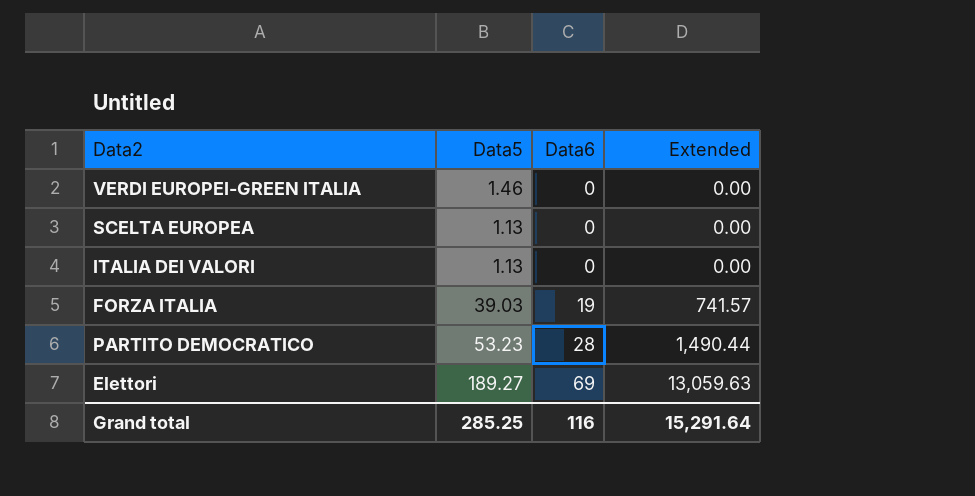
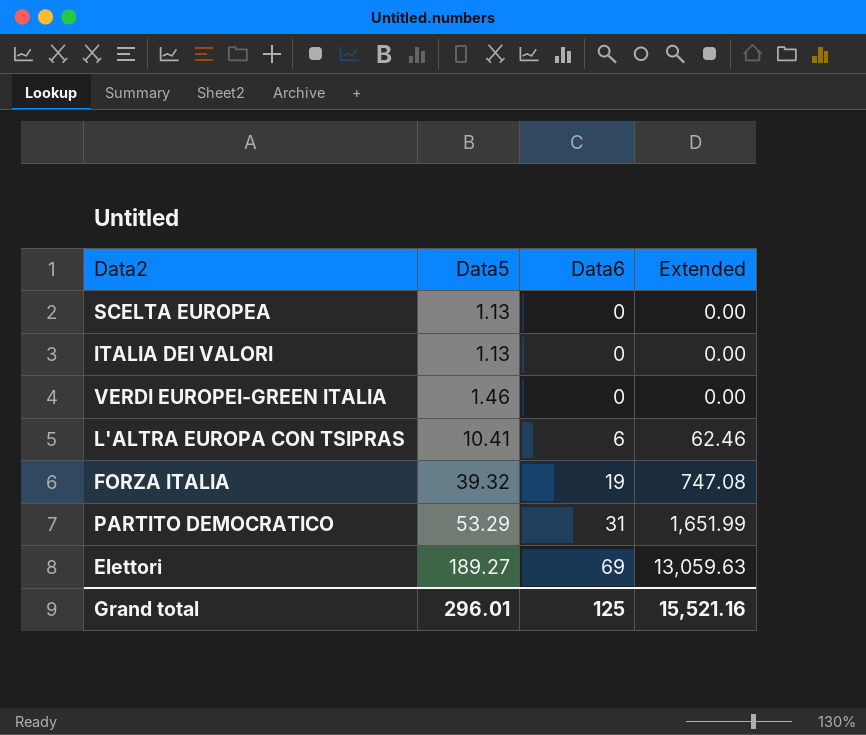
row order: Data6 ascending -> Data5 ascending
row L'ALTRA EUROPA CON TSIPRAS: none -> 10.41 | 6 | 62.46
FORZA ITALIA | Data5: 39.03 -> 39.32
FORZA ITALIA | Extended: 741.57 -> 747.08
PARTITO DEMOCRATICO | Data5: 53.23 -> 53.29
PARTITO DEMOCRATICO | Data6: 28 -> 31
PARTITO DEMOCRATICO | Extended: 1,490.44 -> 1,651.99
Grand total | Data5: 285.25 -> 296.01
Grand total | Data6: 116 -> 125
Grand total | Extended: 15,291.64 -> 15,521.16

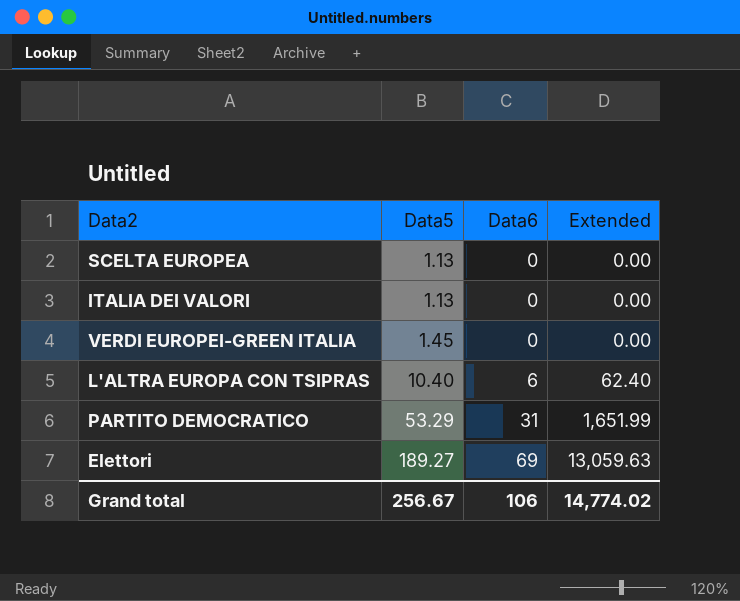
row FORZA ITALIA: 39.32 | 19 | 747.08 -> none
VERDI EUROPEI-GREEN ITALIA | Data5: 1.46 -> 1.45
L'ALTRA EUROPA CON TSIPRAS | Data5: 10.41 -> 10.40
L'ALTRA EUROPA CON TSIPRAS | Extended: 62.46 -> 62.40
Grand total | Data5: 296.01 -> 256.67
Grand total | Data6: 125 -> 106
Grand total | Extended: 15,521.16 -> 14,774.02

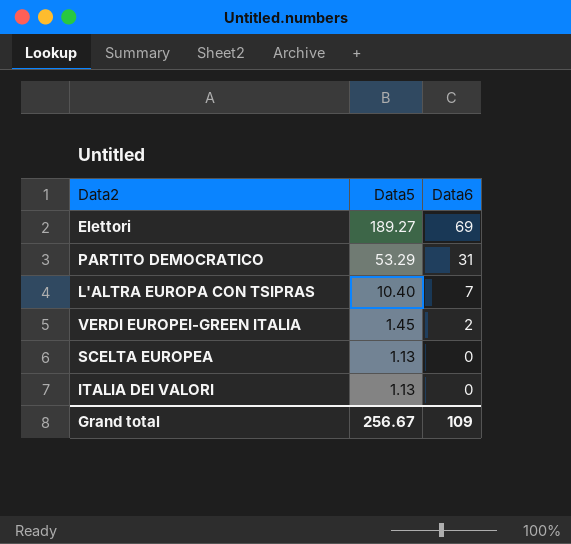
row order: Data5 ascending -> Data5 descending
column Extended | formula: [Data5] * [Data6] -> none
L'ALTRA EUROPA CON TSIPRAS | Data6: 6 -> 7
VERDI EUROPEI-GREEN ITALIA | Data6: 0 -> 2
Grand total | Data6: 106 -> 109

